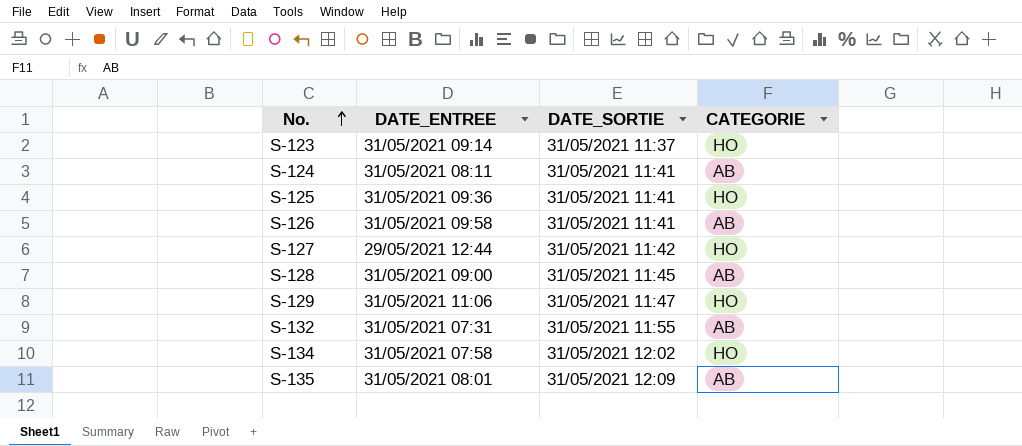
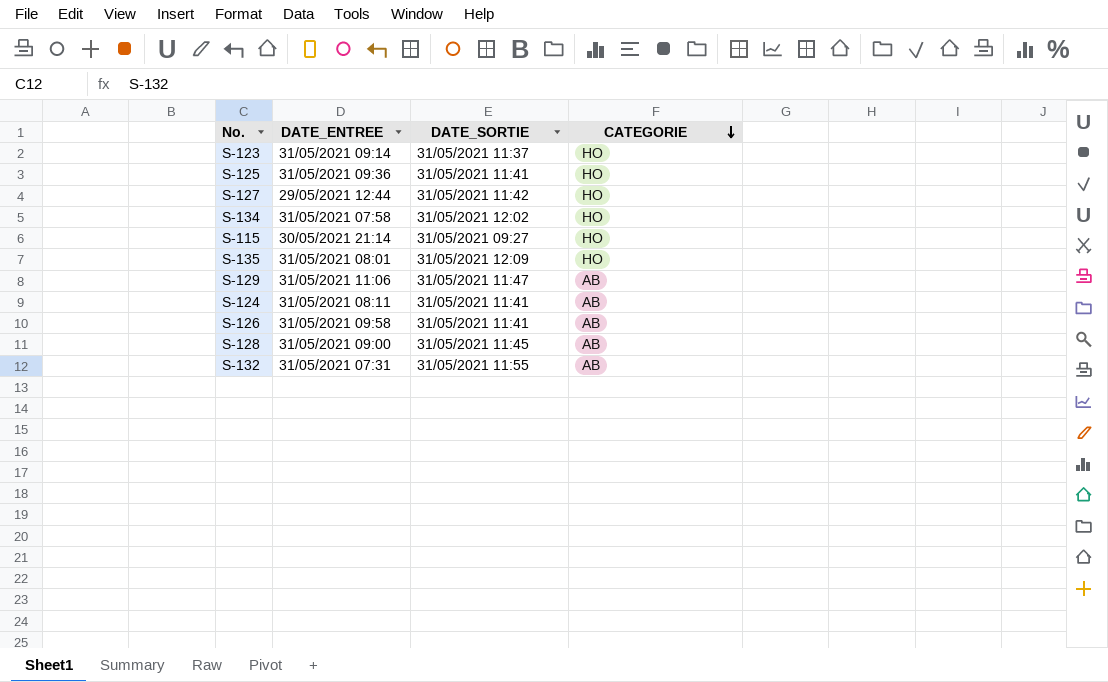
row order: No. ascending -> CATEGORIE descending
row S-115: none -> 30/05/2021 21:14 | 31/05/2021 09:27 | HO
S-135 | CATEGORIE: AB -> HO
S-129 | CATEGORIE: HO -> AB

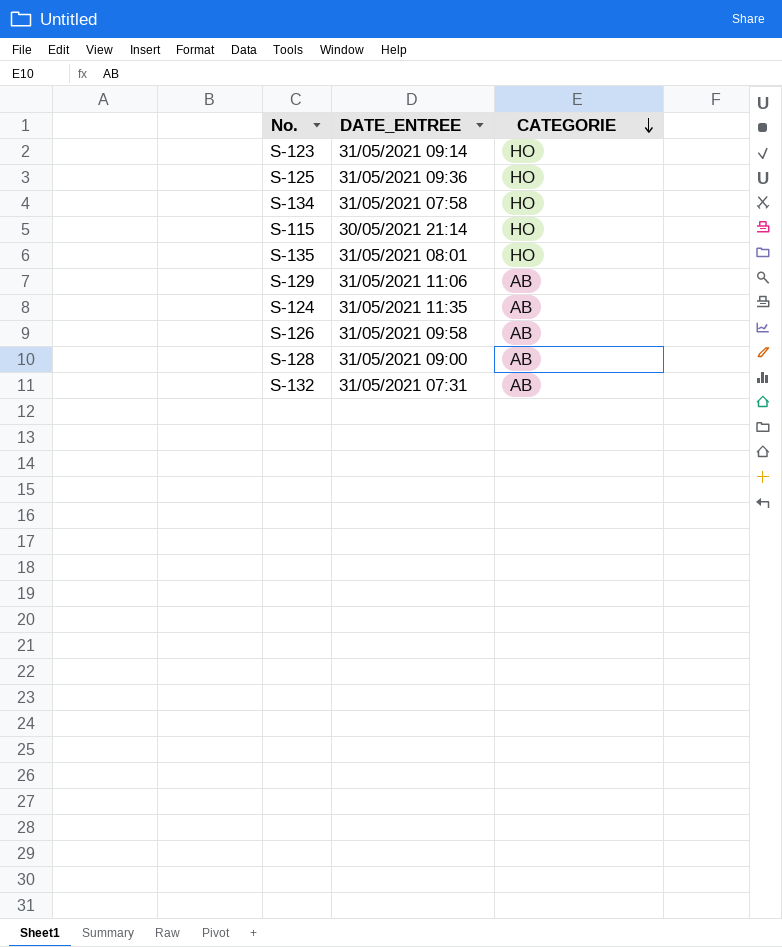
column DATE_SORTIE | position: 3 -> none
row S-127: 29/05/2021 12:44 | 31/05/2021 11:42 | HO -> none
S-124 | DATE_ENTREE: 31/05/2021 08:11 -> 31/05/2021 11:35

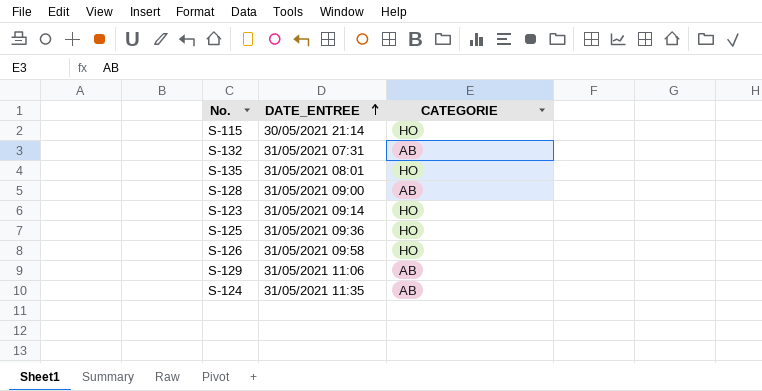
row order: CATEGORIE descending -> DATE_ENTREE ascending
row S-134: 31/05/2021 07:58 | HO -> none
S-126 | CATEGORIE: AB -> HO

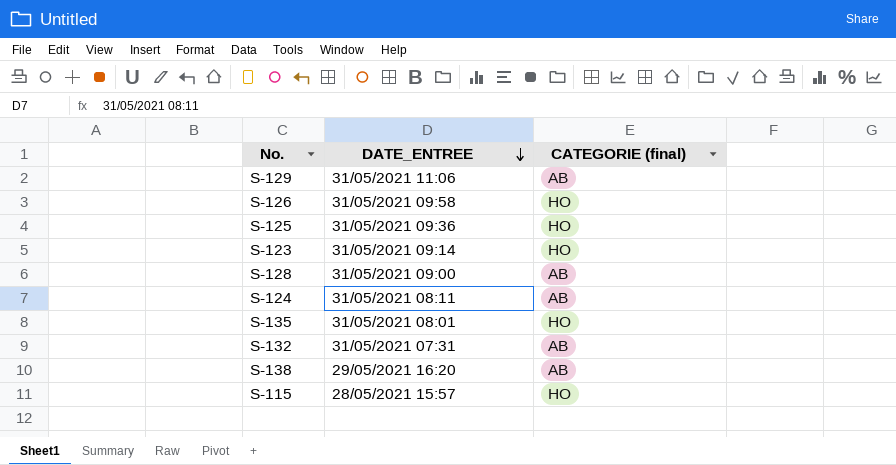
row order: DATE_ENTREE ascending -> DATE_ENTREE descending
column name: CATEGORIE -> CATEGORIE (final)
S-124 | DATE_ENTREE: 31/05/2021 11:35 -> 31/05/2021 08:11
row S-138: none -> 29/05/2021 16:20 | AB
S-115 | DATE_ENTREE: 30/05/2021 21:14 -> 28/05/2021 15:57

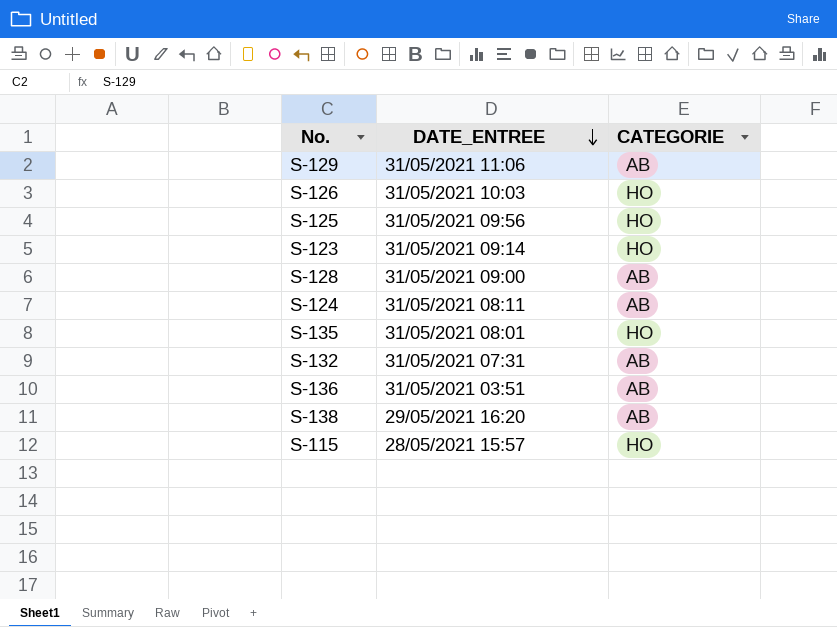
column name: CATEGORIE (final) -> CATEGORIE
S-126 | DATE_ENTREE: 31/05/2021 09:58 -> 31/05/2021 10:03
S-125 | DATE_ENTREE: 31/05/2021 09:36 -> 31/05/2021 09:56
row S-136: none -> 31/05/2021 03:51 | AB

